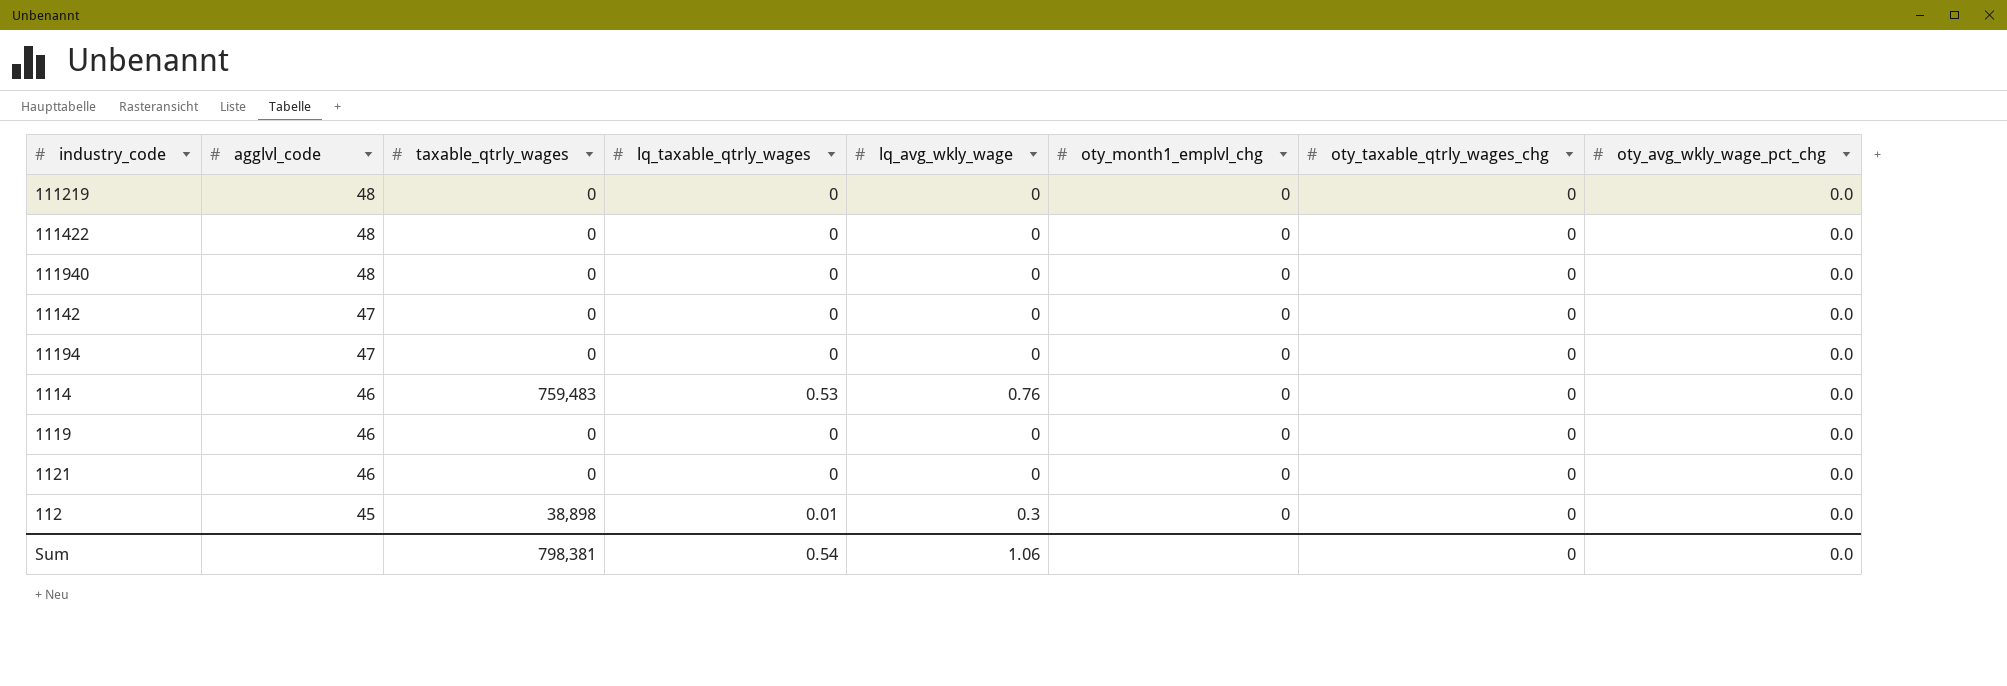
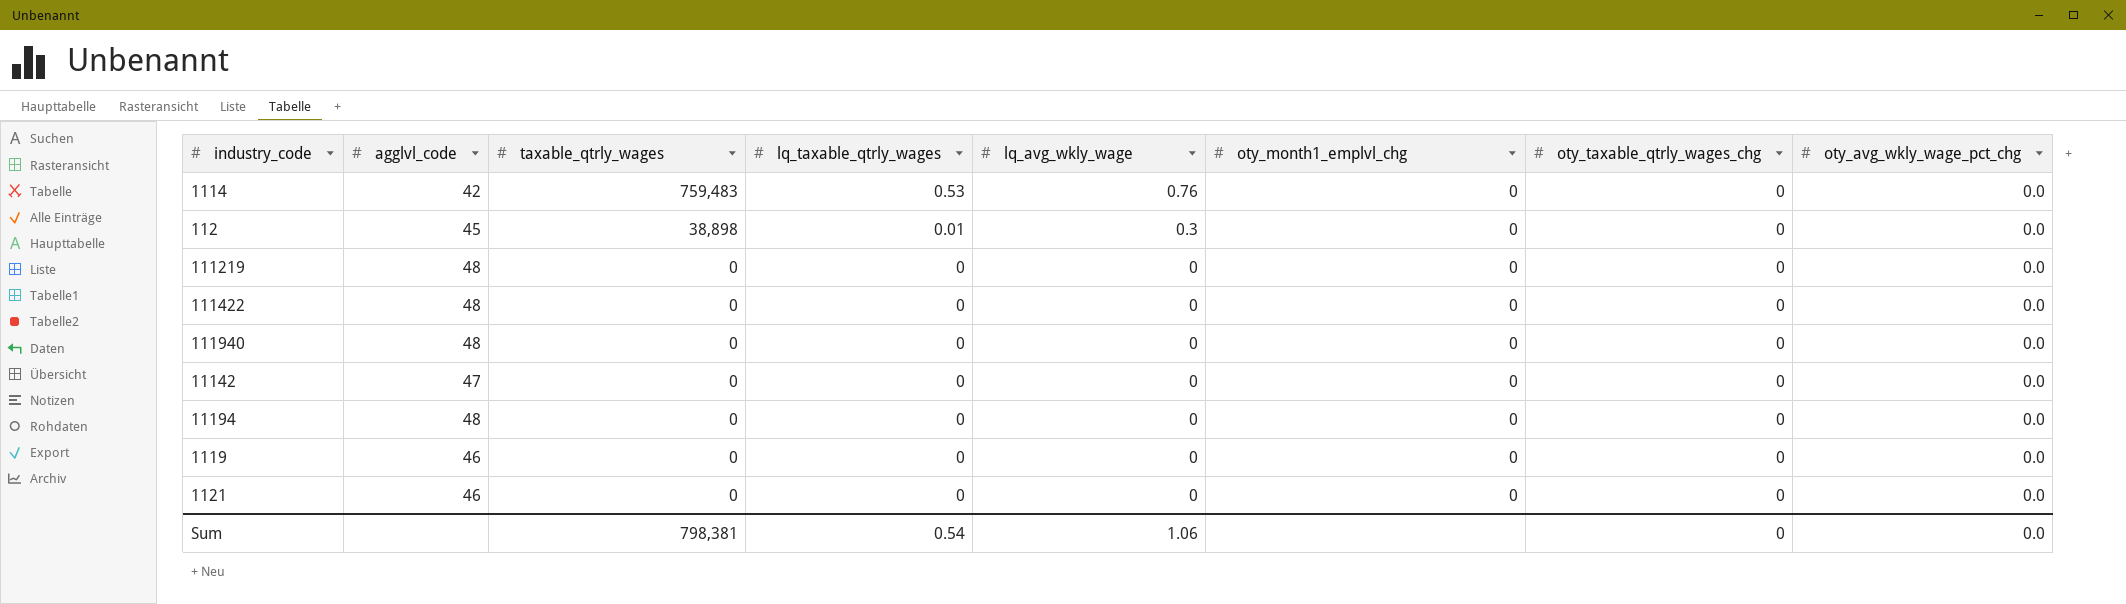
row order: agglvl_code descending -> taxable_qtrly_wages descending
1114 | agglvl_code: 46 -> 42
11194 | agglvl_code: 47 -> 48

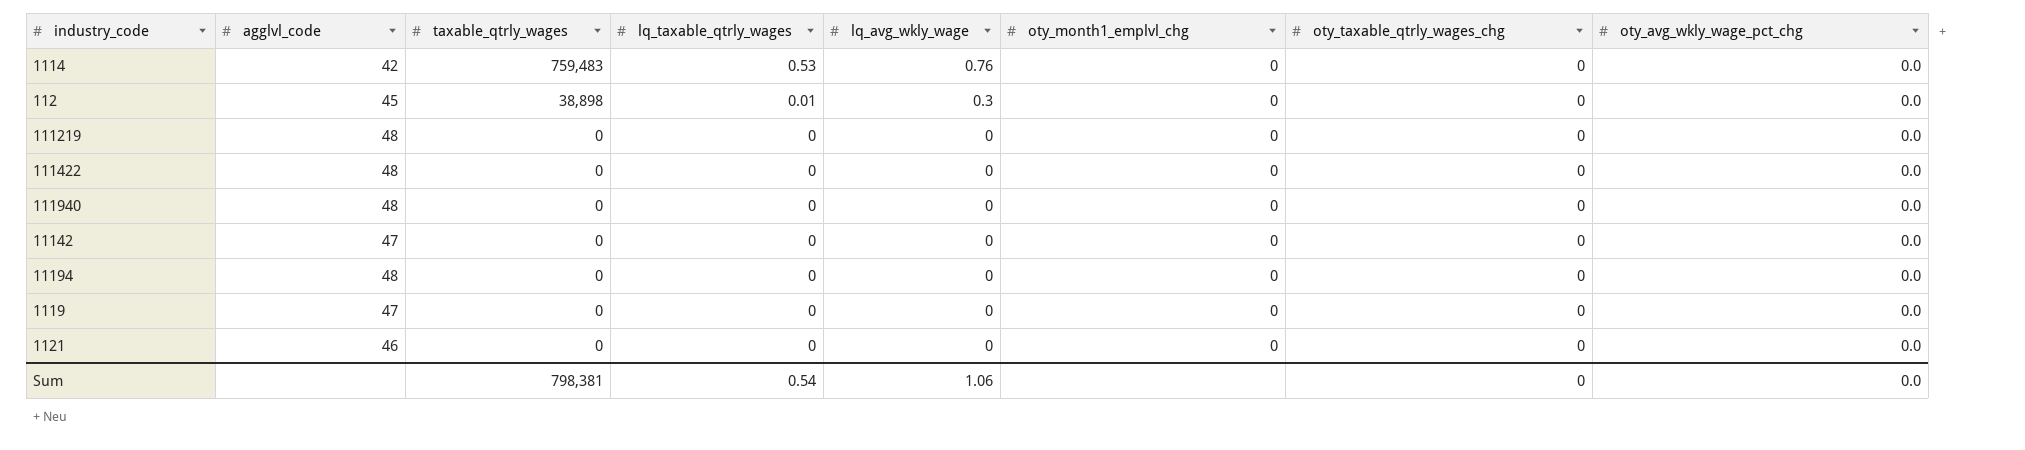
1119 | agglvl_code: 46 -> 47

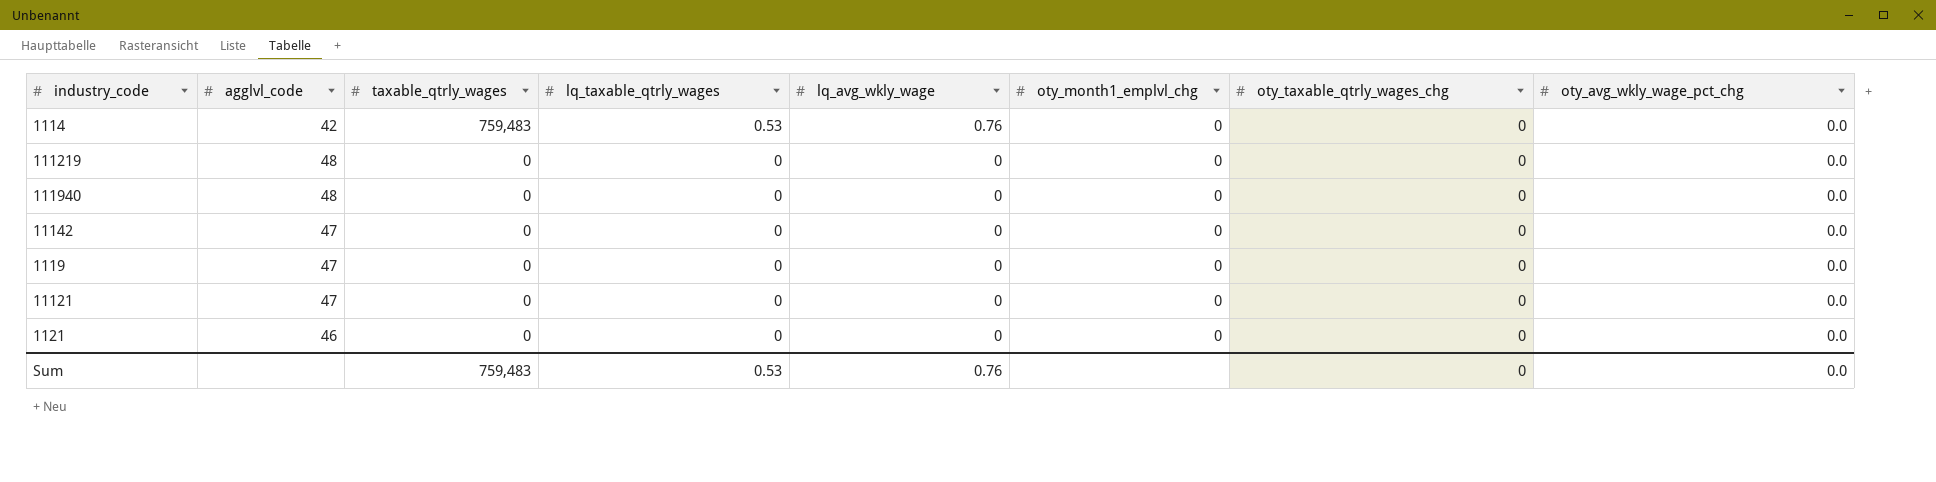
row 112: 45 | 38,898 | 0.01 | 0.3 | 0 | 0 | 0.0 -> none
row 111422: 48 | 0 | 0 | 0 | 0 | 0 | 0.0 -> none
row 11194: 48 | 0 | 0 | 0 | 0 | 0 | 0.0 -> none
row 11121: none -> 47 | 0 | 0 | 0 | 0 | 0 | 0.0
Sum | taxable_qtrly_wages: 798,381 -> 759,483
Sum | lq_taxable_qtrly_wages: 0.54 -> 0.53
Sum | lq_avg_wkly_wage: 1.06 -> 0.76

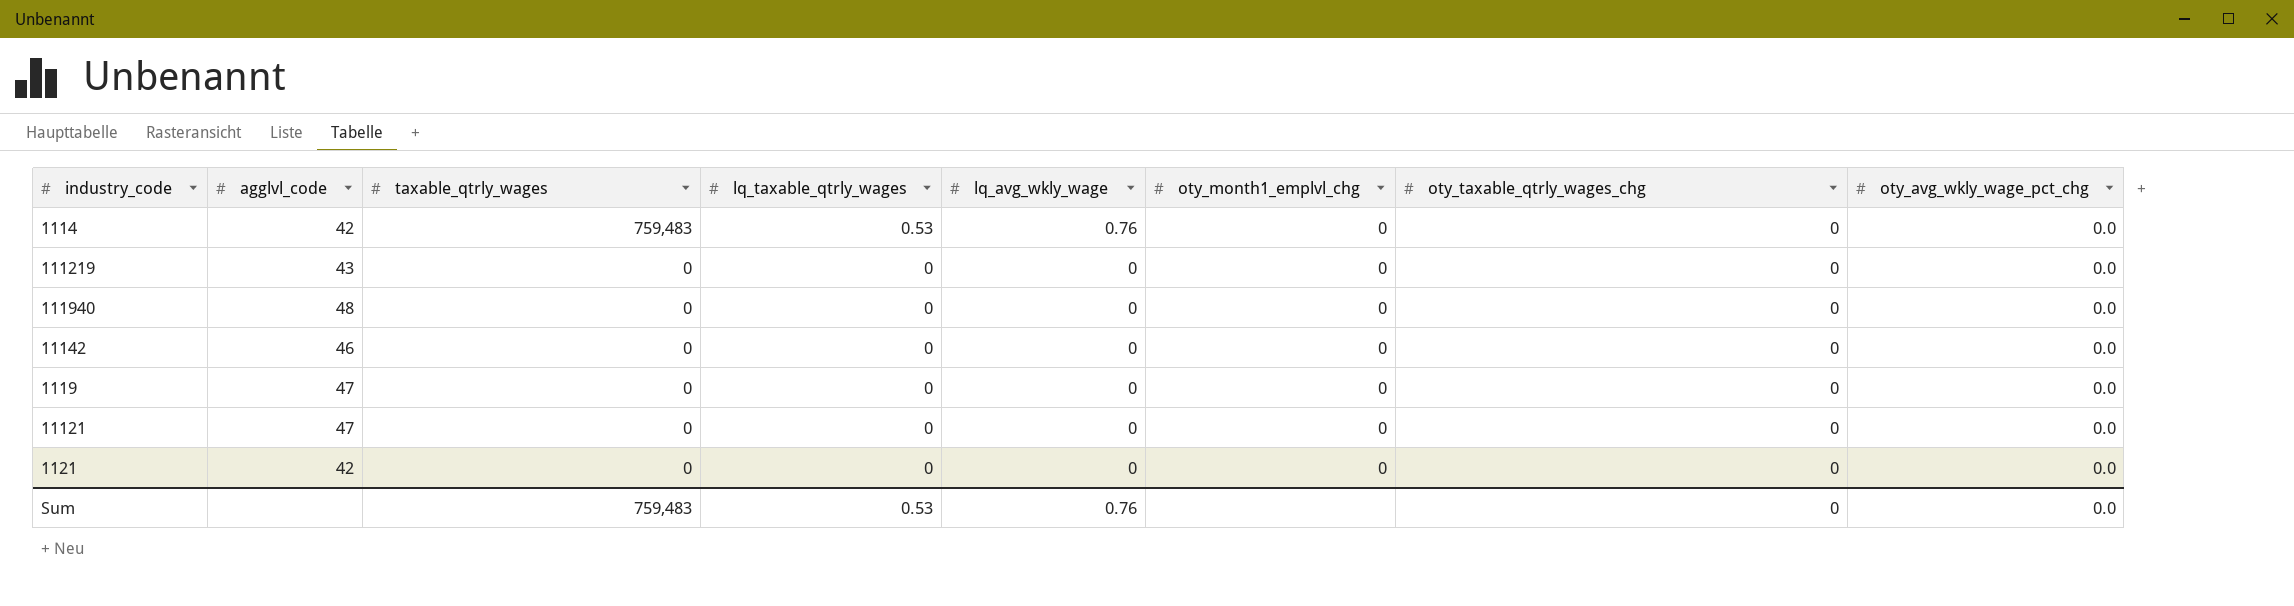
111219 | agglvl_code: 48 -> 43
11142 | agglvl_code: 47 -> 46
1121 | agglvl_code: 46 -> 42

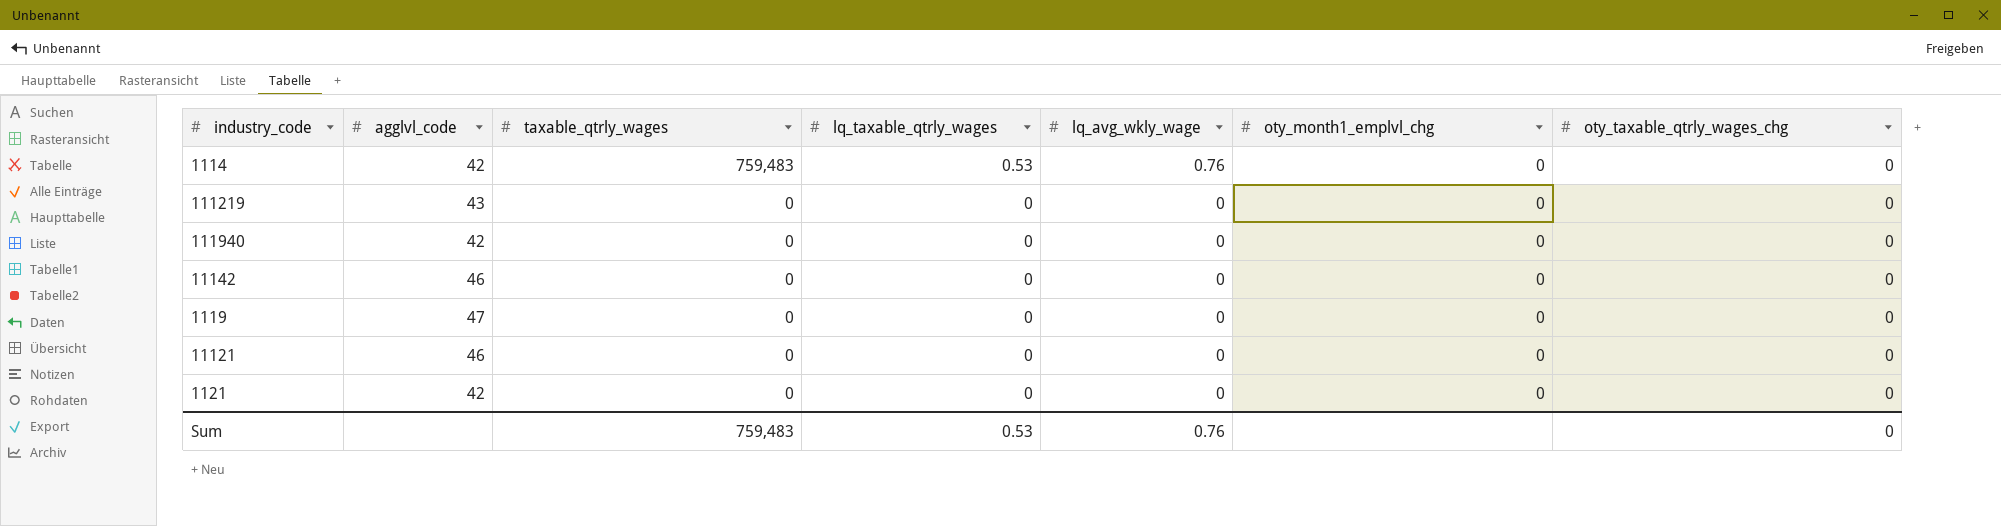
column oty_avg_wkly_wage_pct_chg | position: 8 -> none
111940 | agglvl_code: 48 -> 42
11121 | agglvl_code: 47 -> 46

